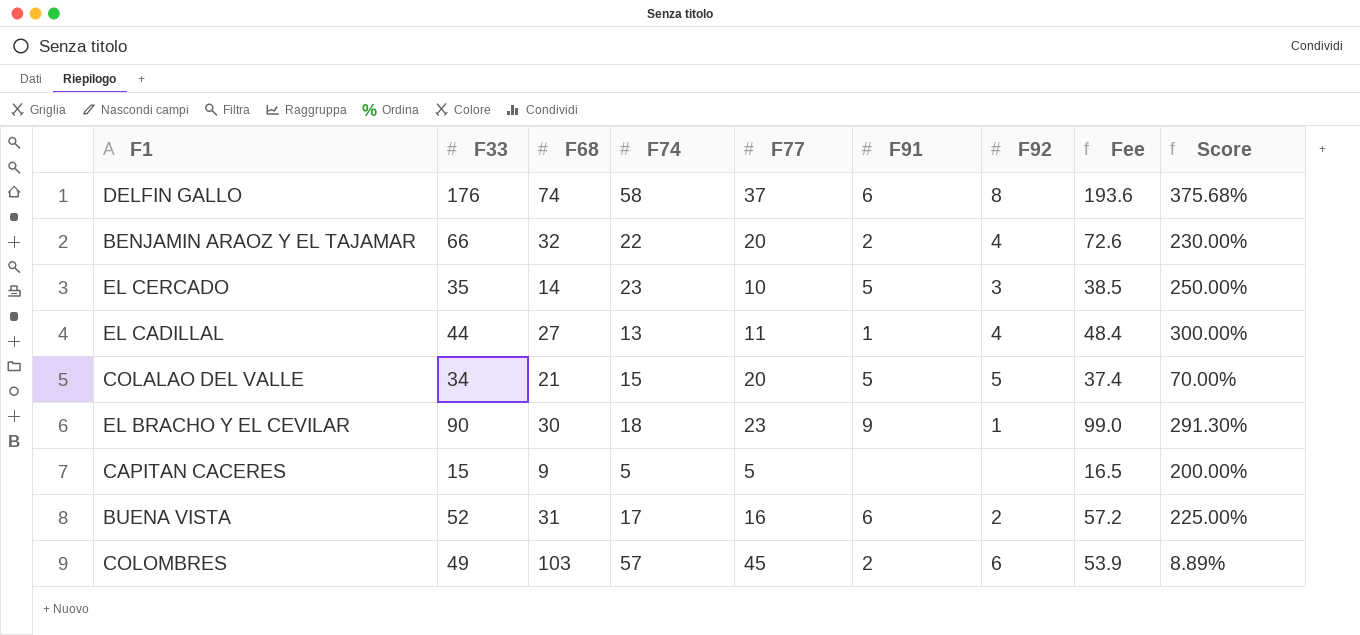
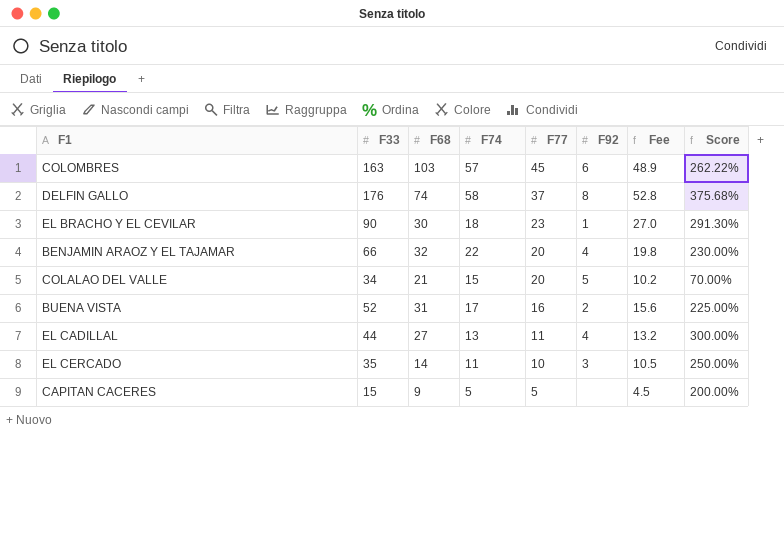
row order: none -> F77 descending
column F91 | position: 6 -> none
column Fee | formula: [F33] * 1.1 -> [F33] * 0.3
COLOMBRES | F33: 49 -> 163
COLOMBRES | Score: 8.89% -> 262.22%
EL CERCADO | F74: 23 -> 11

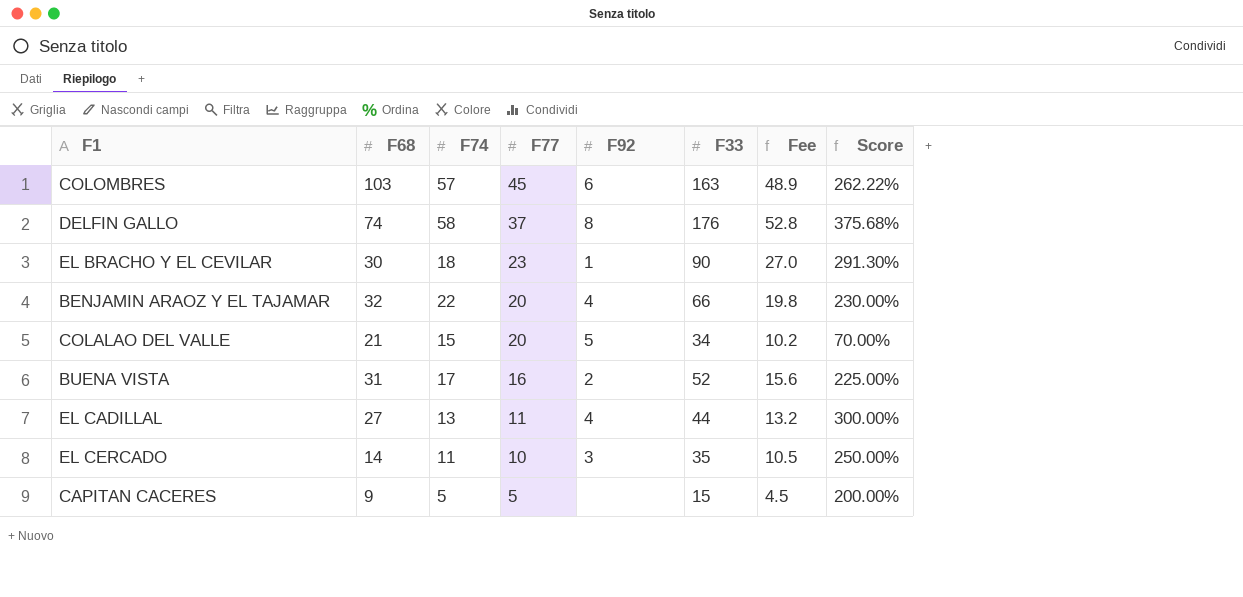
column F33 | position: 2 -> 6

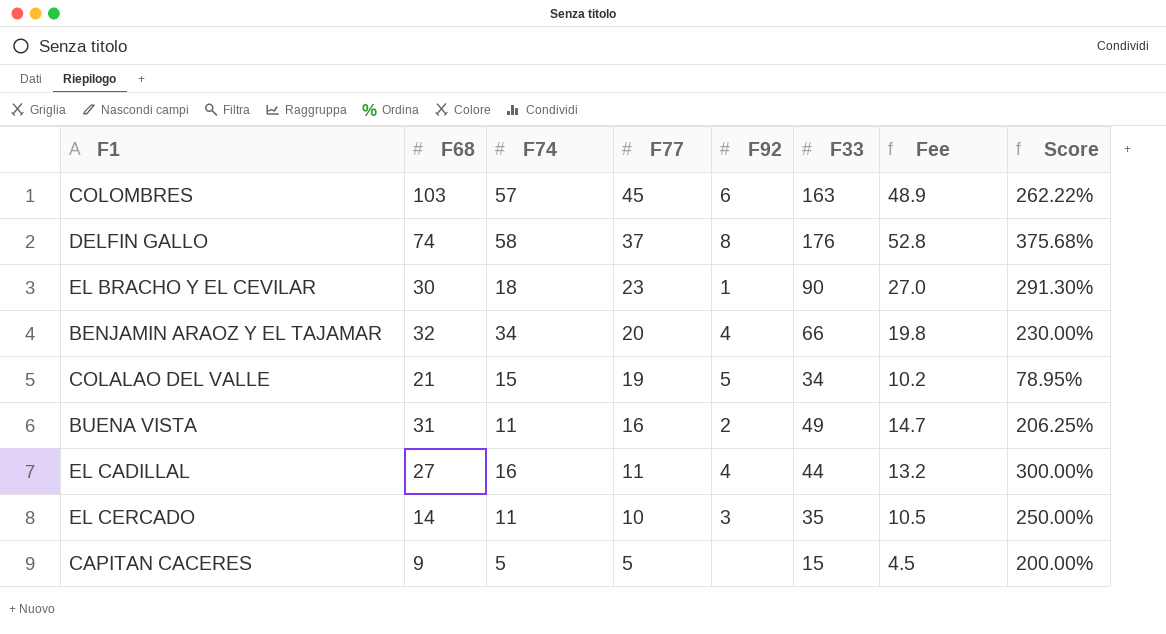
BENJAMIN ARAOZ Y EL TAJAMAR | F74: 22 -> 34
COLALAO DEL VALLE | F77: 20 -> 19
COLALAO DEL VALLE | Score: 70.00% -> 78.95%
BUENA VISTA | F74: 17 -> 11
BUENA VISTA | F33: 52 -> 49
BUENA VISTA | Fee: 15.6 -> 14.7
BUENA VISTA | Score: 225.00% -> 206.25%
EL CADILLAL | F74: 13 -> 16

